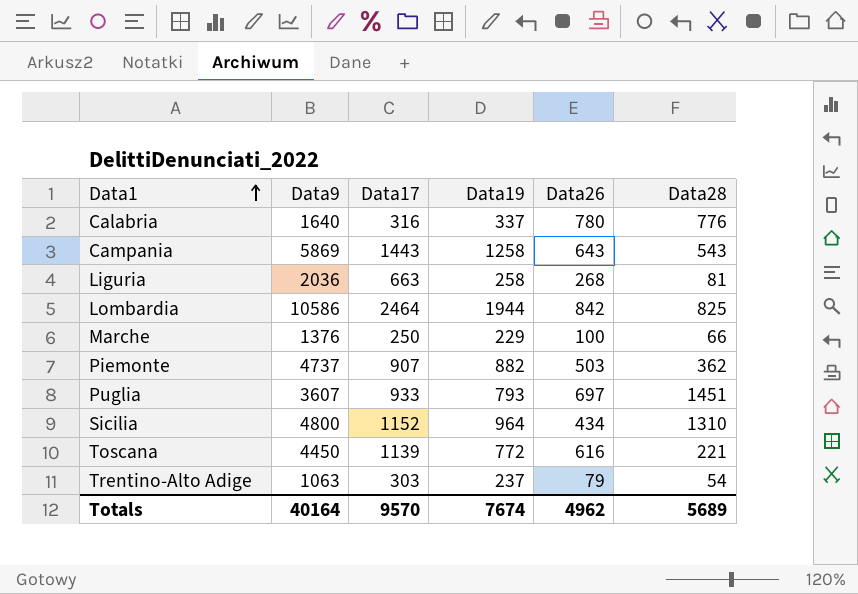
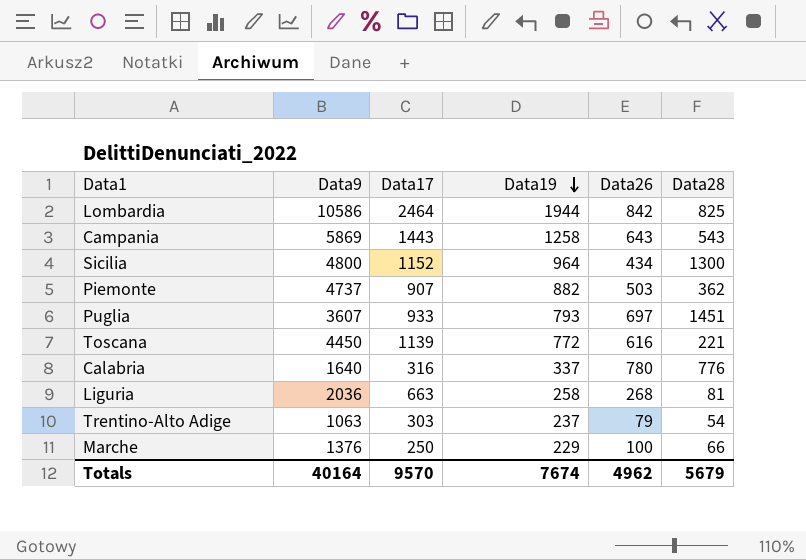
row order: Data1 ascending -> Data19 descending
Sicilia | Data28: 1310 -> 1300
Totals | Data28: 5689 -> 5679

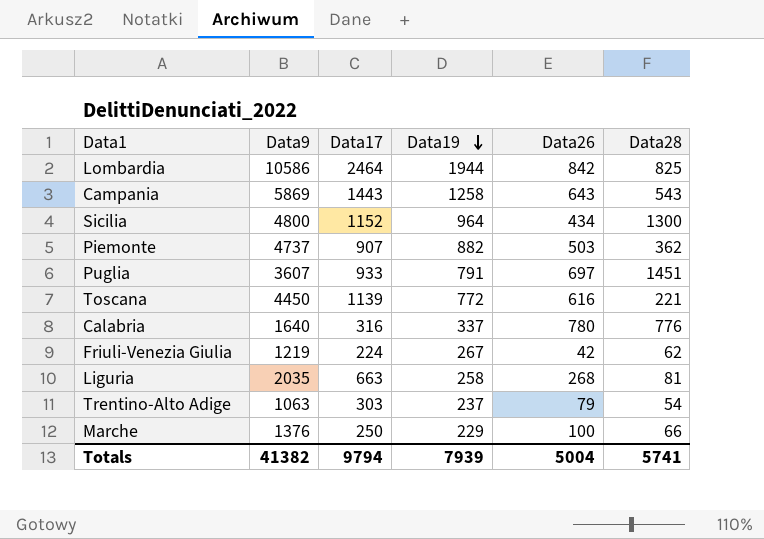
Puglia | Data19: 793 -> 791
row Friuli-Venezia Giulia: none -> 1219 | 224 | 267 | 42 | 62
Liguria | Data9: 2036 -> 2035
Totals | Data9: 40164 -> 41382
Totals | Data17: 9570 -> 9794
Totals | Data19: 7674 -> 7939
Totals | Data26: 4962 -> 5004
Totals | Data28: 5679 -> 5741

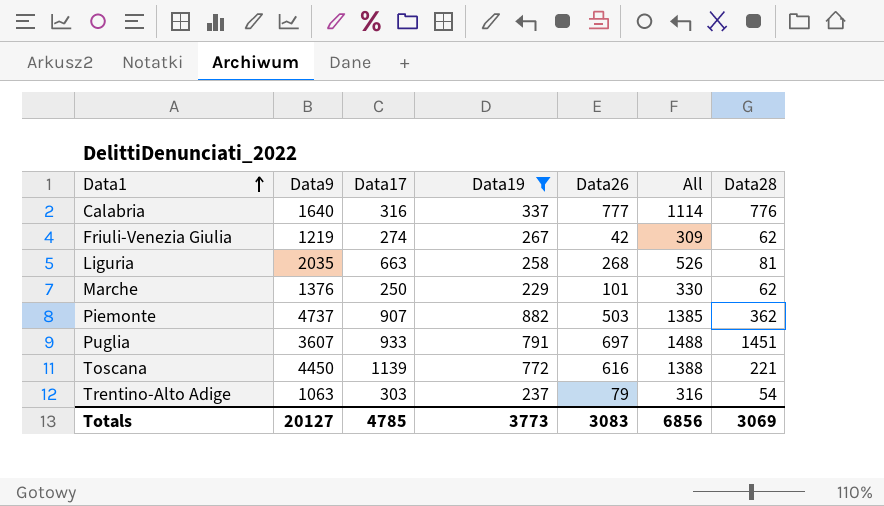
filter: none -> Data19 <= 882
row order: Data19 descending -> Data1 ascending
column All | formula: none -> [Data19] + [Data26]
Calabria | Data26: 780 -> 777
Friuli-Venezia Giulia | Data17: 224 -> 274
Marche | Data26: 100 -> 101
Marche | Data28: 66 -> 62
Totals | Data9: 41382 -> 20127
Totals | Data17: 9794 -> 4785
Totals | Data19: 7939 -> 3773
Totals | Data26: 5004 -> 3083
Totals | Data28: 5741 -> 3069

